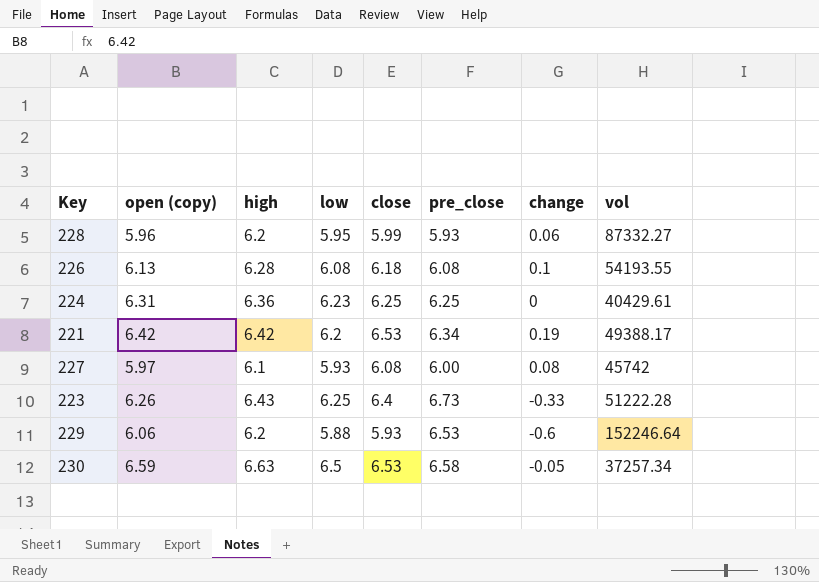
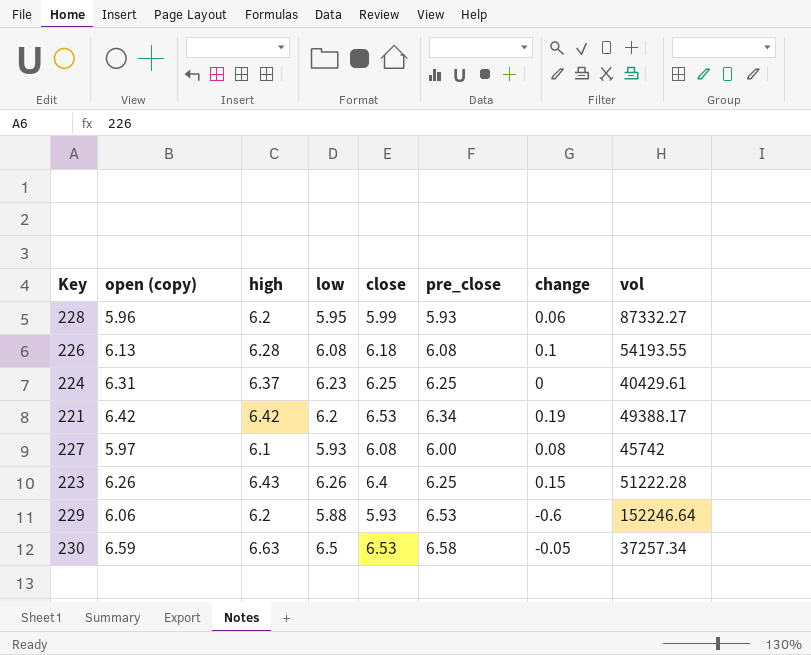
224 | high: 6.36 -> 6.37
223 | low: 6.25 -> 6.26
223 | pre_close: 6.73 -> 6.25
223 | change: -0.33 -> 0.15

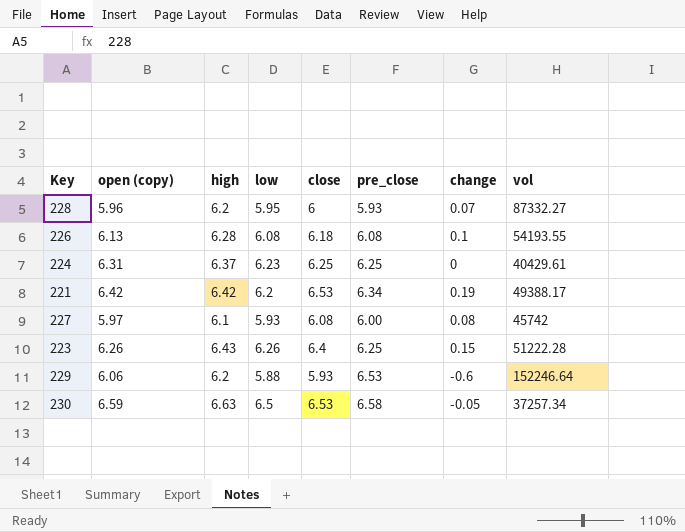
228 | close: 5.99 -> 6
228 | change: 0.06 -> 0.07

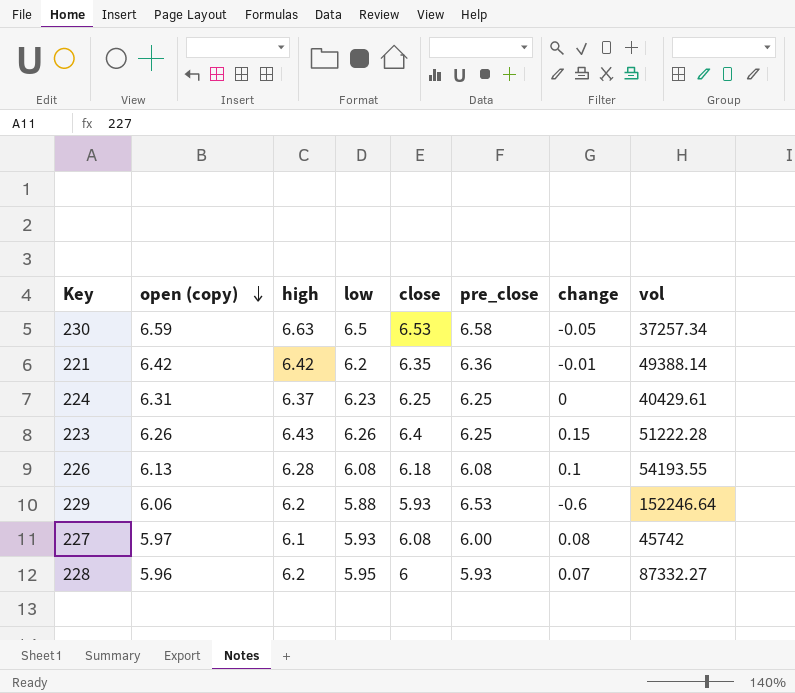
row order: none -> open (copy) descending
221 | close: 6.53 -> 6.35
221 | pre_close: 6.34 -> 6.36
221 | change: 0.19 -> -0.01
221 | vol: 49388.17 -> 49388.14

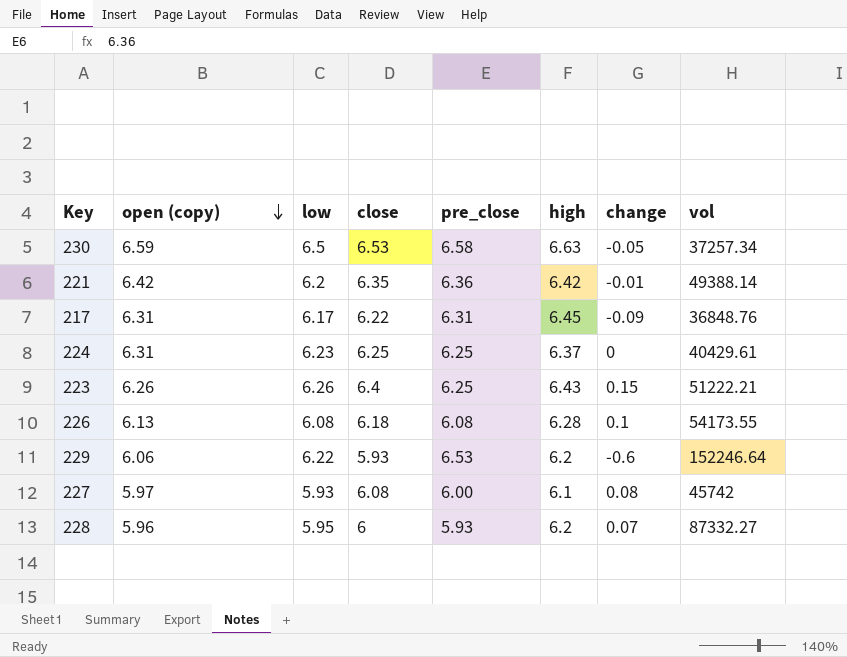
column high | position: 3 -> 6
row 217: none -> 6.31 | 6.17 | 6.22 | 6.31 | 6.45 | -0.09 | 36848.76
223 | vol: 51222.28 -> 51222.21
226 | vol: 54193.55 -> 54173.55
229 | low: 5.88 -> 6.22

